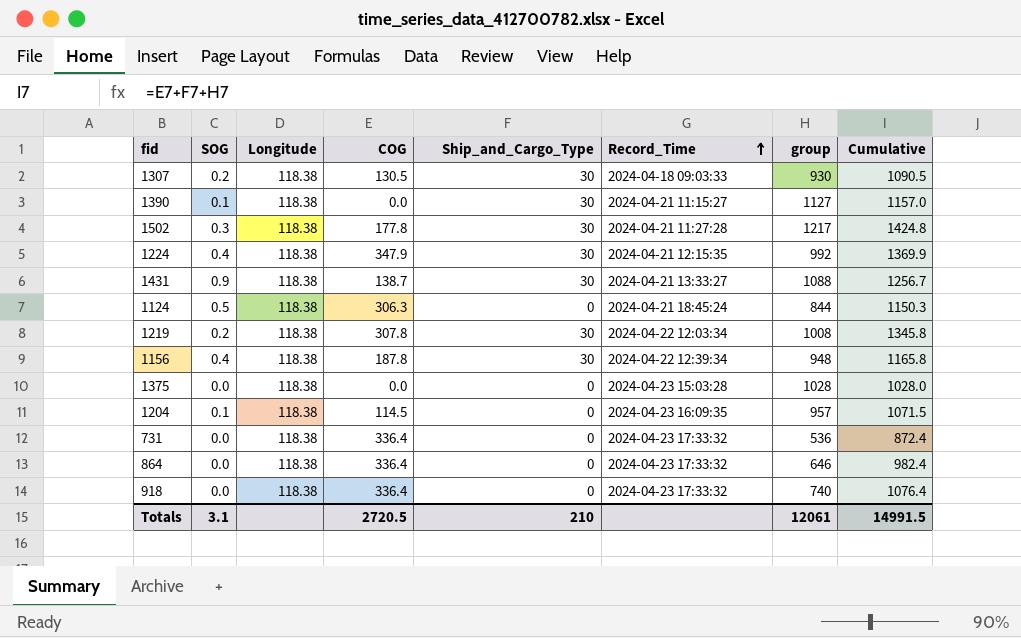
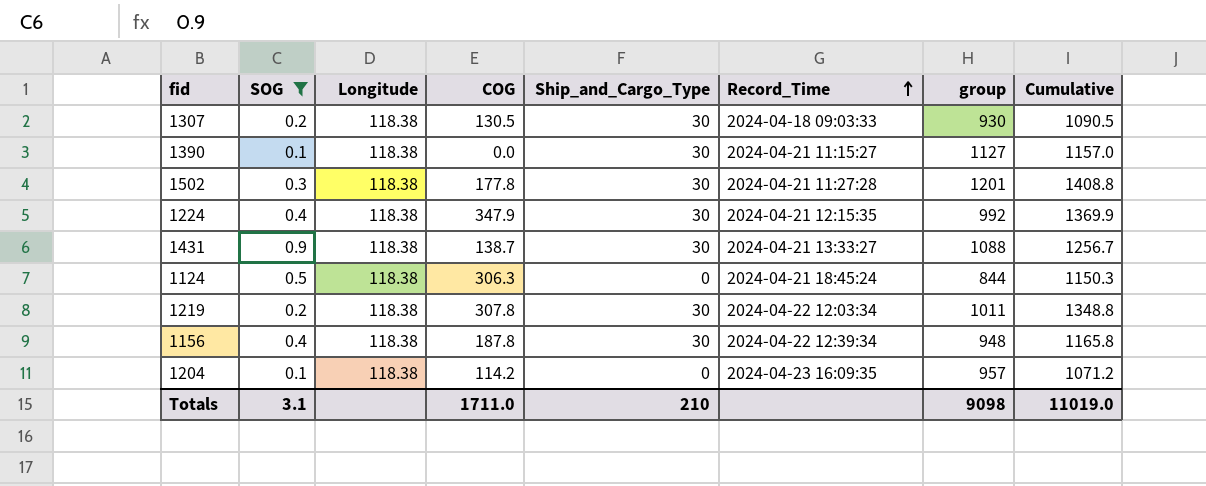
filter: none -> SOG != 0.0
1502 | group: 1217 -> 1201
1502 | Cumulative: 1424.8 -> 1408.8
1219 | group: 1008 -> 1011
1219 | Cumulative: 1345.8 -> 1348.8
1204 | COG: 114.5 -> 114.2
1204 | Cumulative: 1071.5 -> 1071.2
Totals | COG: 2720.5 -> 1711.0
Totals | group: 12061 -> 9098
Totals | Cumulative: 14991.5 -> 11019.0

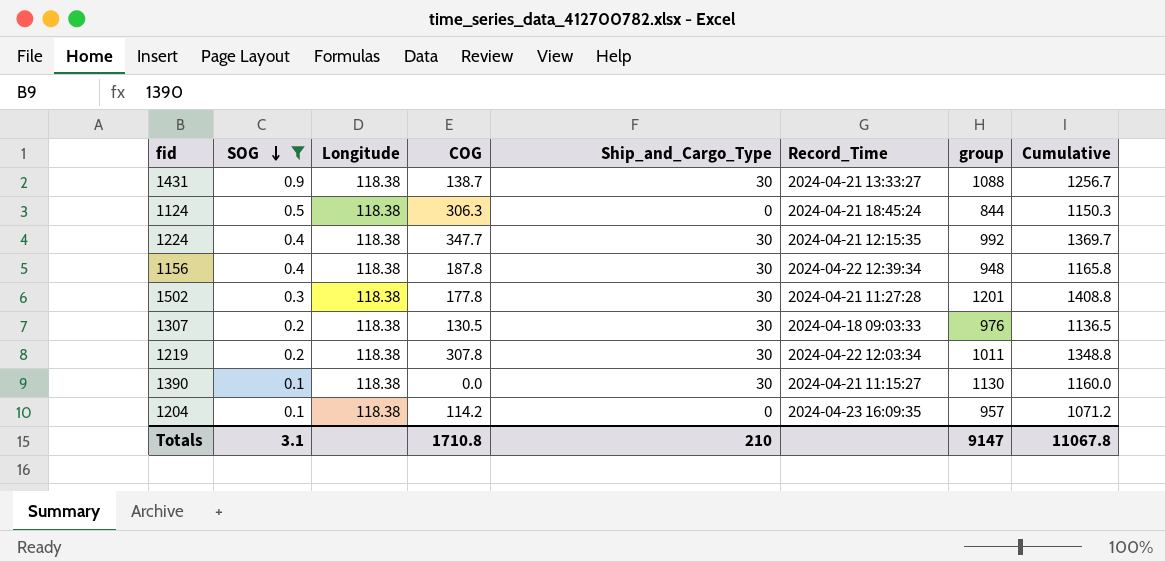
row order: Record_Time ascending -> SOG descending
1224 | COG: 347.9 -> 347.7
1224 | Cumulative: 1369.9 -> 1369.7
1307 | group: 930 -> 976
1307 | Cumulative: 1090.5 -> 1136.5
1390 | group: 1127 -> 1130
1390 | Cumulative: 1157.0 -> 1160.0
Totals | COG: 1711.0 -> 1710.8
Totals | group: 9098 -> 9147
Totals | Cumulative: 11019.0 -> 11067.8

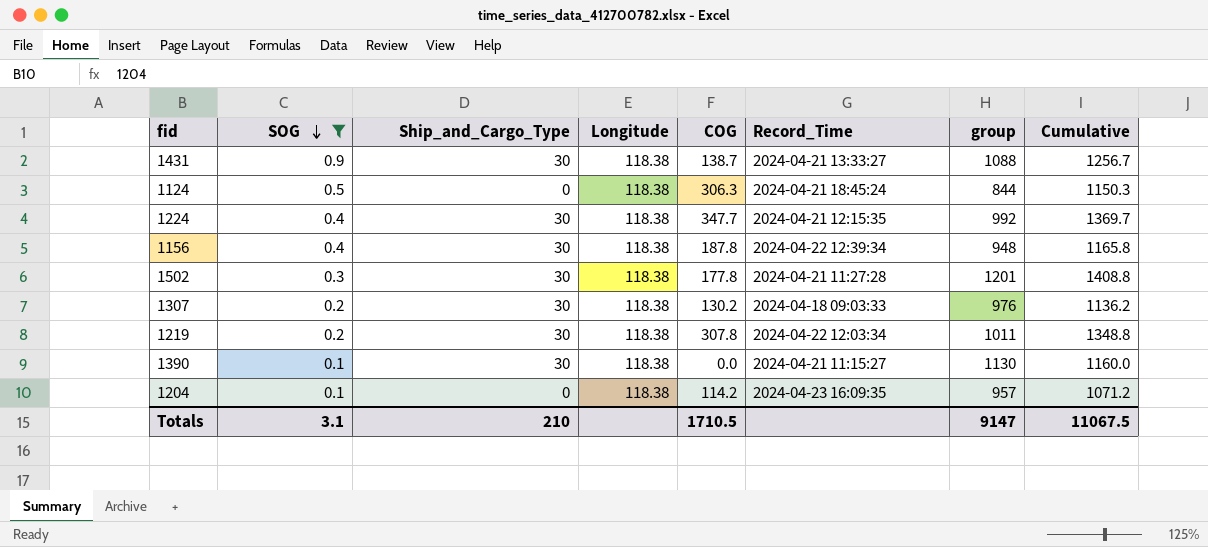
column Ship_and_Cargo_Type | position: 5 -> 3
1307 | COG: 130.5 -> 130.2
1307 | Cumulative: 1136.5 -> 1136.2
Totals | COG: 1710.8 -> 1710.5
Totals | Cumulative: 11067.8 -> 11067.5

